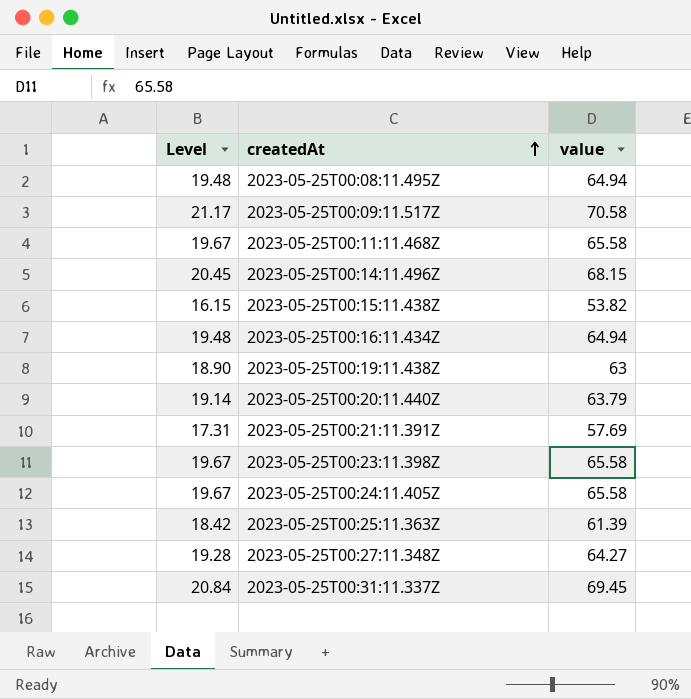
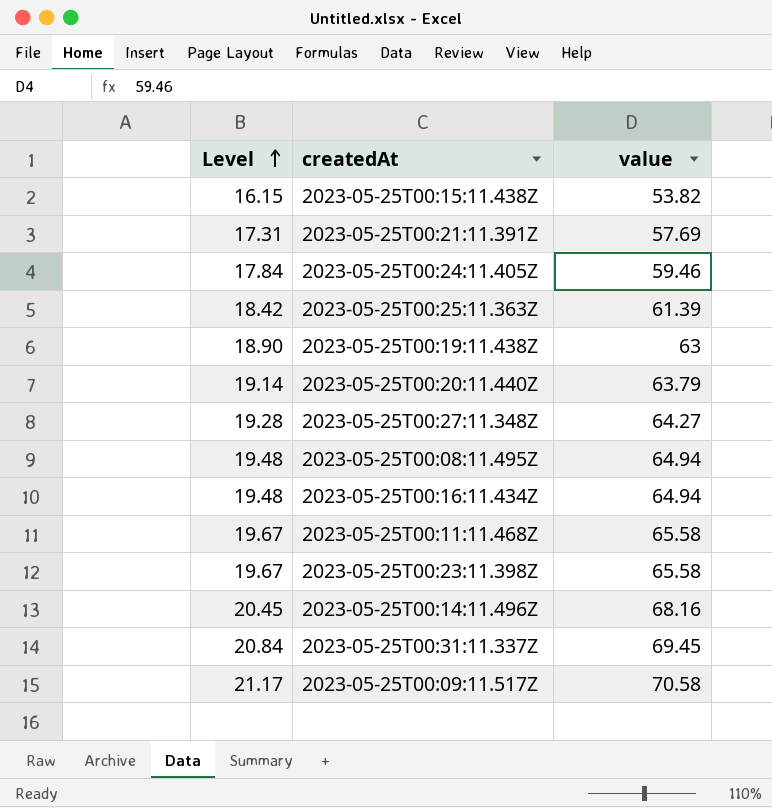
row order: createdAt ascending -> Level ascending
2023-05-25T00:24:11.405Z | Level: 19.67 -> 17.84
2023-05-25T00:24:11.405Z | value: 65.58 -> 59.46
2023-05-25T00:14:11.496Z | value: 68.15 -> 68.16

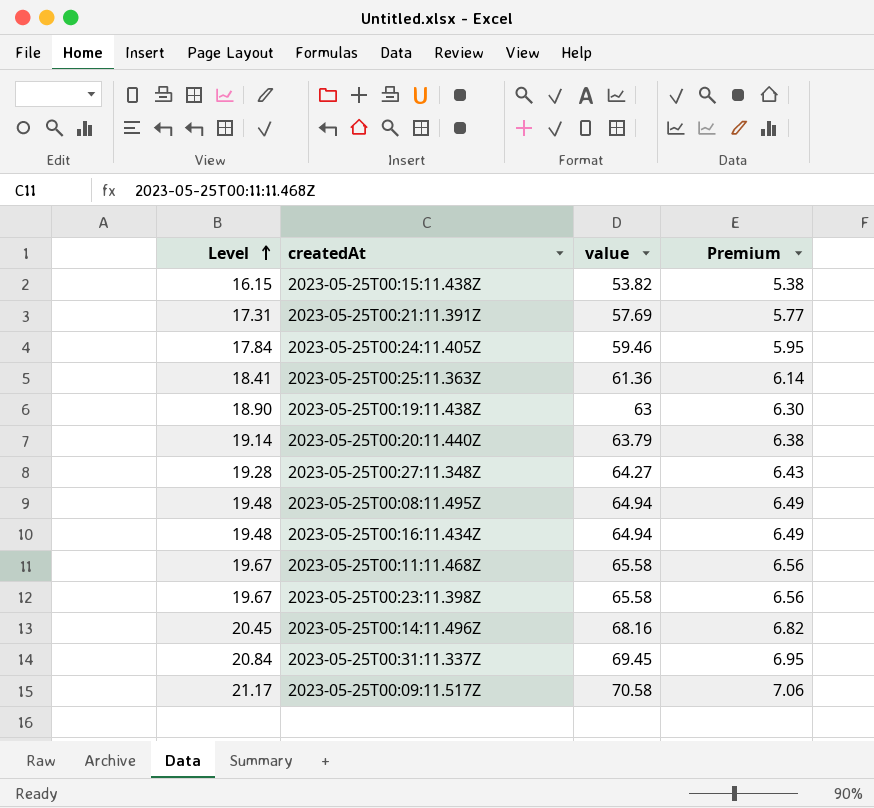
column Premium | formula: none -> [value] * 0.1
2023-05-25T00:25:11.363Z | Level: 18.42 -> 18.41
2023-05-25T00:25:11.363Z | value: 61.39 -> 61.36

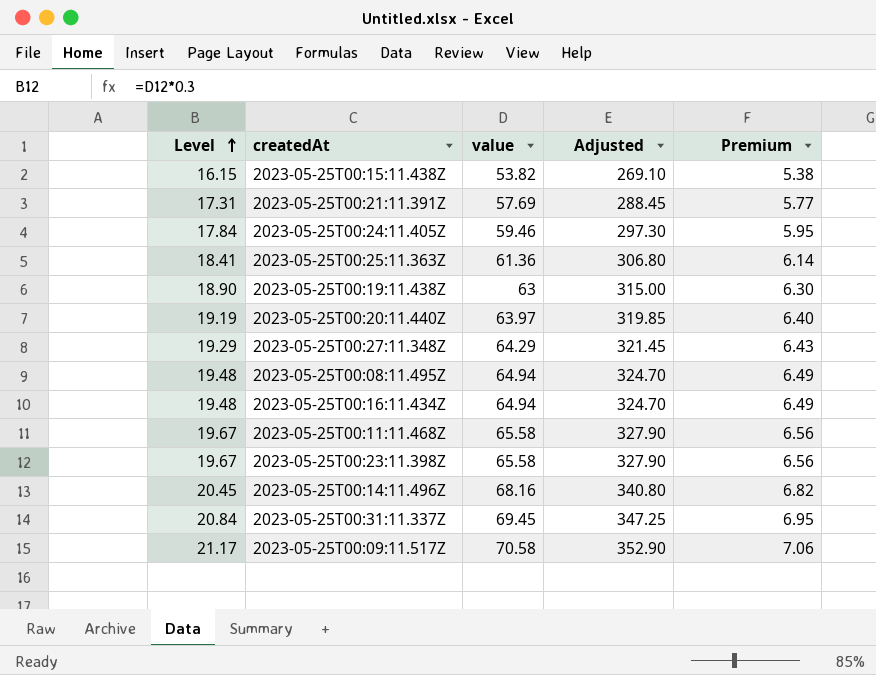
column Adjusted | formula: none -> [value] * 5
2023-05-25T00:20:11.440Z | Level: 19.14 -> 19.19
2023-05-25T00:20:11.440Z | value: 63.79 -> 63.97
2023-05-25T00:20:11.440Z | Premium: 6.38 -> 6.40
2023-05-25T00:27:11.348Z | Level: 19.28 -> 19.29
2023-05-25T00:27:11.348Z | value: 64.27 -> 64.29

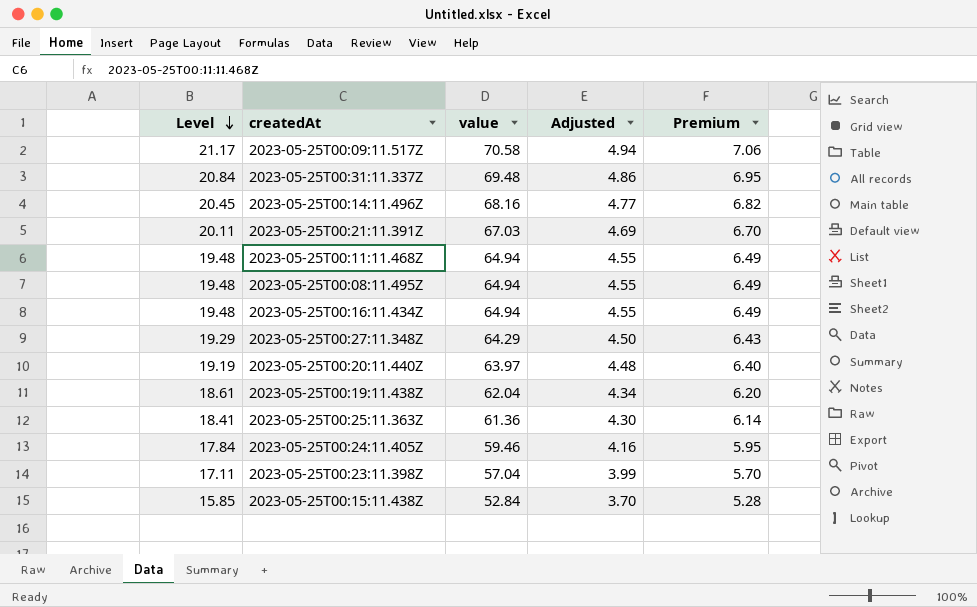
row order: Level ascending -> Level descending
column Adjusted | formula: [value] * 5 -> [value] * 0.07
2023-05-25T00:31:11.337Z | value: 69.45 -> 69.48
2023-05-25T00:21:11.391Z | Level: 17.31 -> 20.11
2023-05-25T00:21:11.391Z | value: 57.69 -> 67.03
2023-05-25T00:21:11.391Z | Premium: 5.77 -> 6.70
2023-05-25T00:11:11.468Z | Level: 19.67 -> 19.48
2023-05-25T00:11:11.468Z | value: 65.58 -> 64.94
2023-05-25T00:11:11.468Z | Premium: 6.56 -> 6.49
2023-05-25T00:19:11.438Z | Level: 18.90 -> 18.61
2023-05-25T00:19:11.438Z | value: 63 -> 62.04
2023-05-25T00:19:11.438Z | Premium: 6.30 -> 6.20
2023-05-25T00:23:11.398Z | Level: 19.67 -> 17.11
2023-05-25T00:23:11.398Z | value: 65.58 -> 57.04
2023-05-25T00:23:11.398Z | Premium: 6.56 -> 5.70
2023-05-25T00:15:11.438Z | Level: 16.15 -> 15.85
2023-05-25T00:15:11.438Z | value: 53.82 -> 52.84
2023-05-25T00:15:11.438Z | Premium: 5.38 -> 5.28

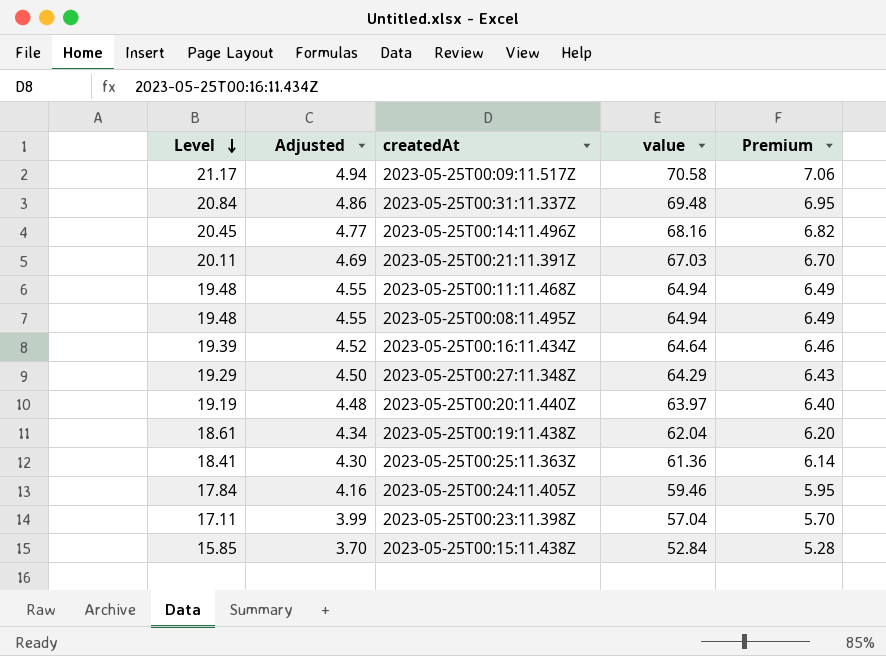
column Adjusted | position: 4 -> 2
2023-05-25T00:16:11.434Z | Level: 19.48 -> 19.39
2023-05-25T00:16:11.434Z | Adjusted: 4.55 -> 4.52
2023-05-25T00:16:11.434Z | value: 64.94 -> 64.64
2023-05-25T00:16:11.434Z | Premium: 6.49 -> 6.46

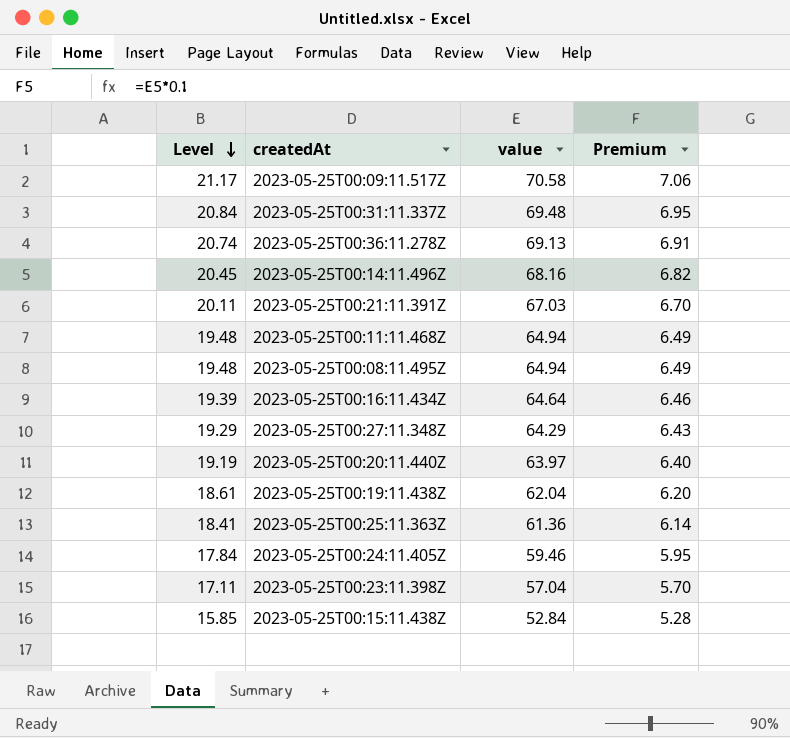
column Adjusted | formula: [value] * 0.07 -> none
row 2023-05-25T00:36:11.278Z: none -> 20.74 | 69.13 | 6.91

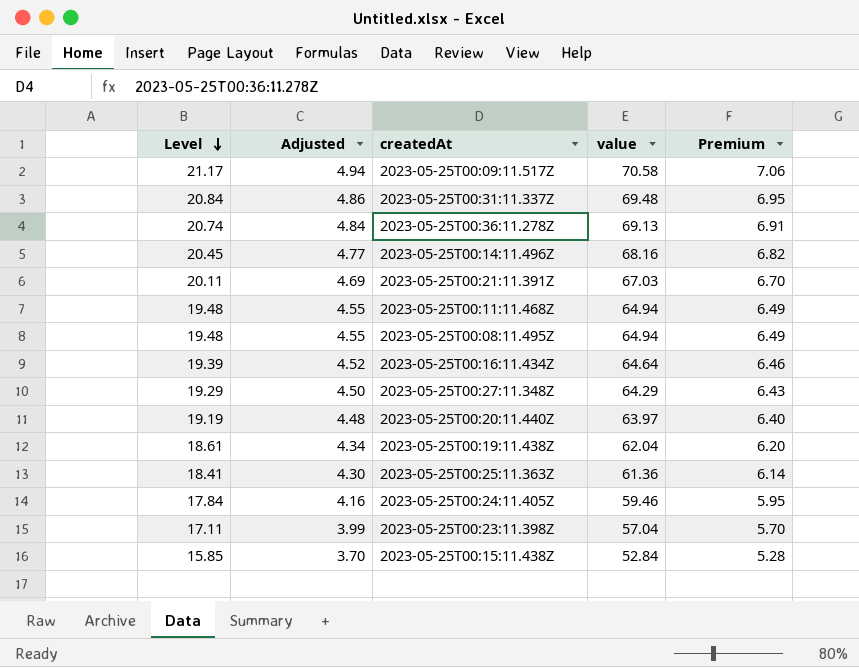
column Adjusted | formula: none -> [value] * 0.07

